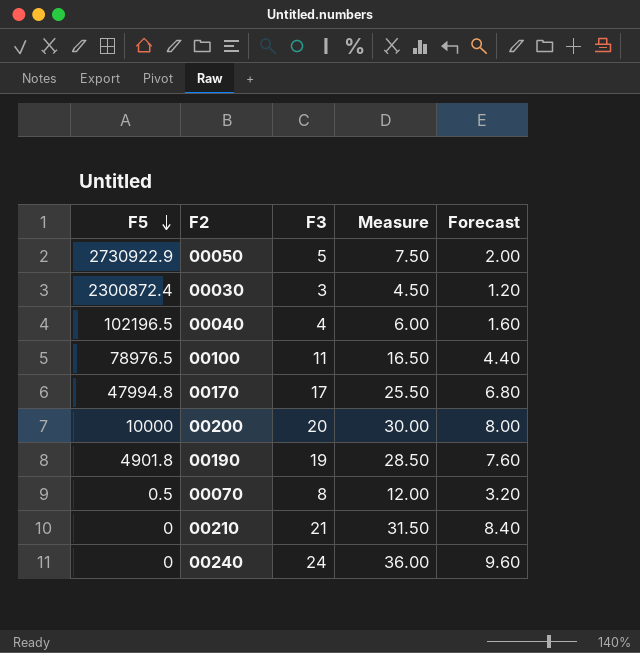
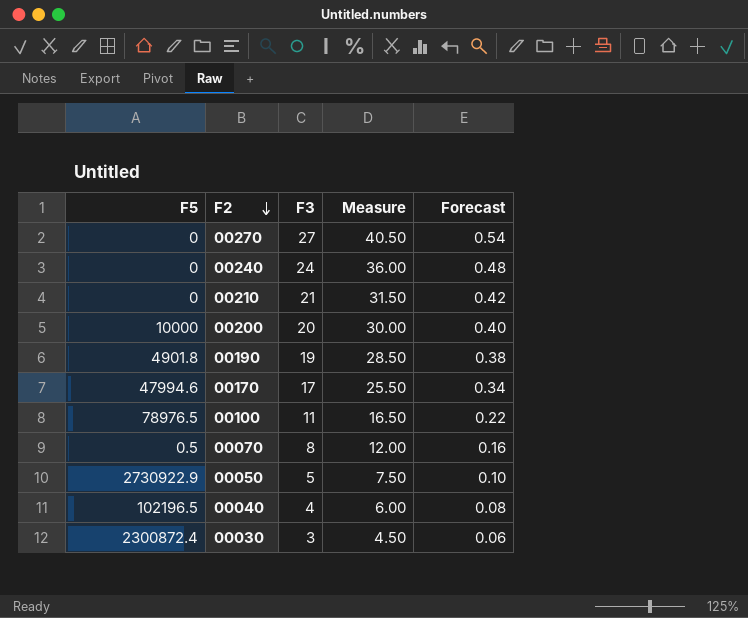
row order: F5 descending -> F2 descending
column Forecast | formula: [F3] * 0.4 -> [F3] * 0.02
row 00270: none -> 0 | 27 | 40.50 | 0.54
00170 | F5: 47994.8 -> 47994.6

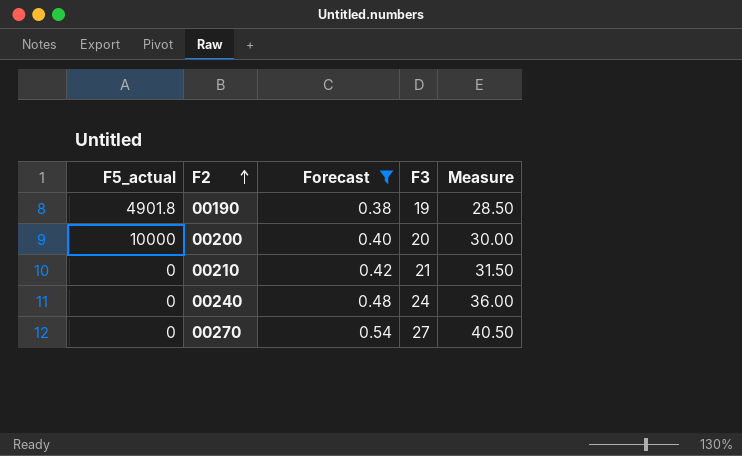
filter: none -> Forecast >= 0.38
row order: F2 descending -> F2 ascending
column name: F5 -> F5_actual
column Forecast | position: 5 -> 3

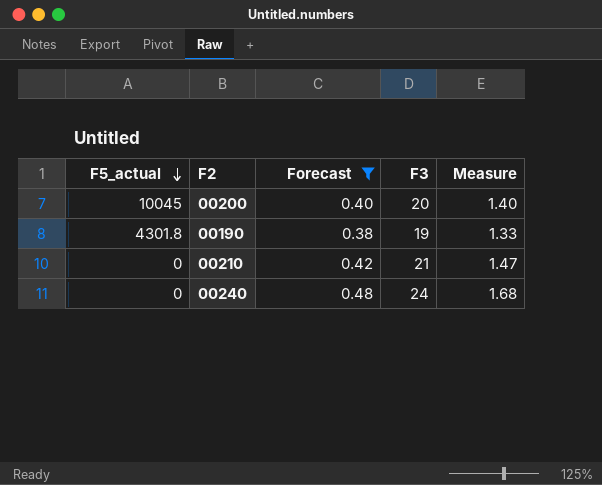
row order: F2 ascending -> F5_actual descending
column Measure | formula: [F3] * 1.5 -> [F3] * 0.07
row 00270: 0 | 0.54 | 27 | 40.50 -> none
00200 | F5_actual: 10000 -> 10045
00190 | F5_actual: 4901.8 -> 4301.8

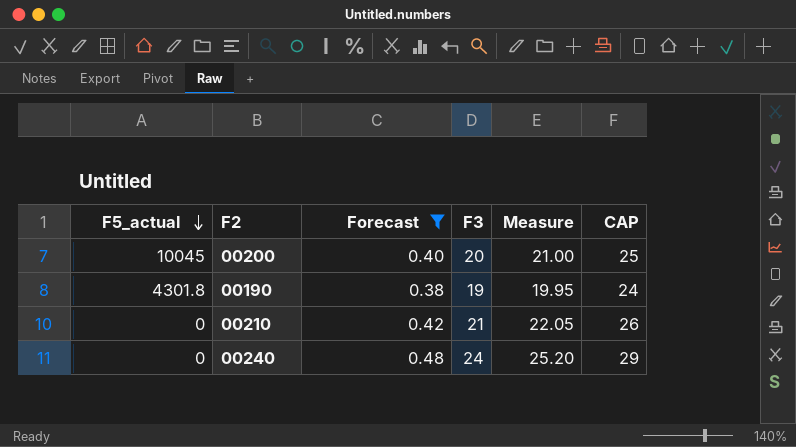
column Measure | formula: [F3] * 0.07 -> [F3] * 1.05
column CAP | formula: none -> [F3] + 5

